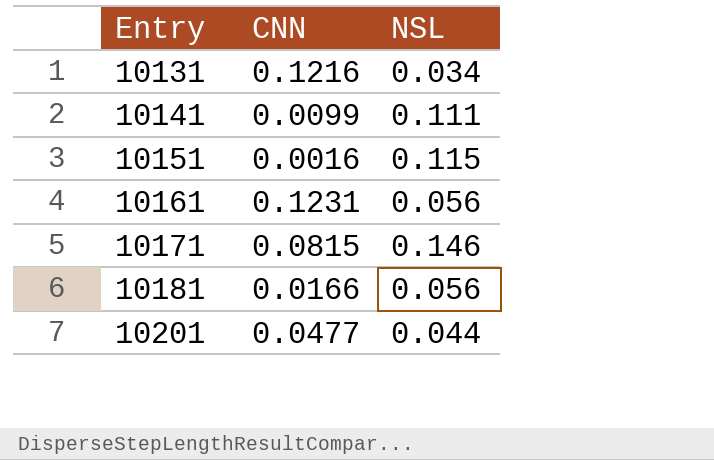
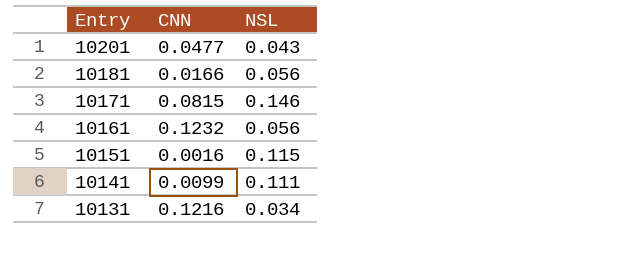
row order: Entry ascending -> Entry descending
10201 | NSL: 0.044 -> 0.043
10161 | CNN: 0.1231 -> 0.1232

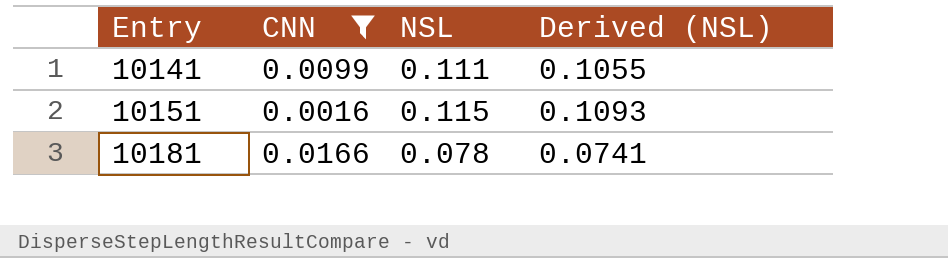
filter: none -> CNN <= 0.0166
row order: Entry descending -> Entry ascending
column Derived (NSL) | formula: none -> [NSL] * 0.95
10181 | NSL: 0.056 -> 0.078

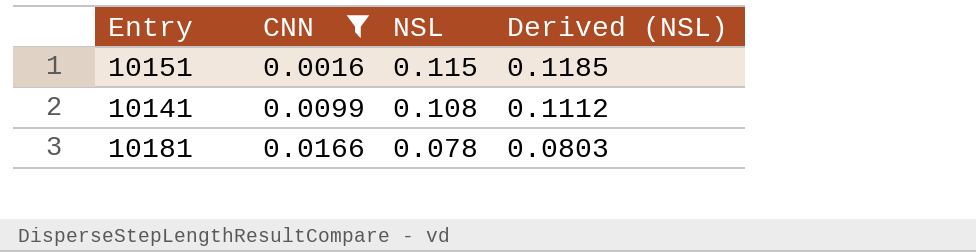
row order: Entry ascending -> CNN ascending
column Derived (NSL) | formula: [NSL] * 0.95 -> [NSL] * 1.03
10141 | NSL: 0.111 -> 0.108

